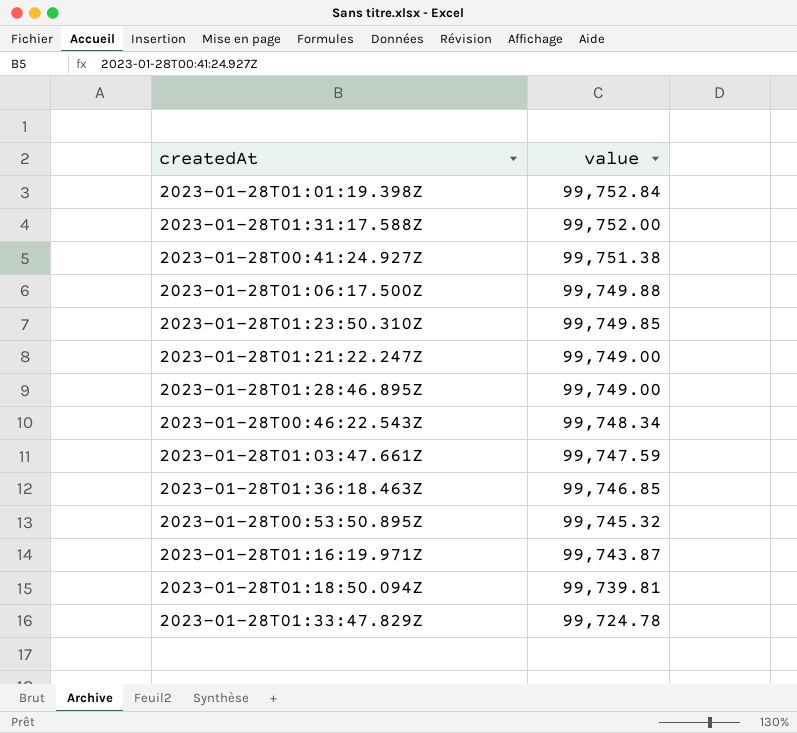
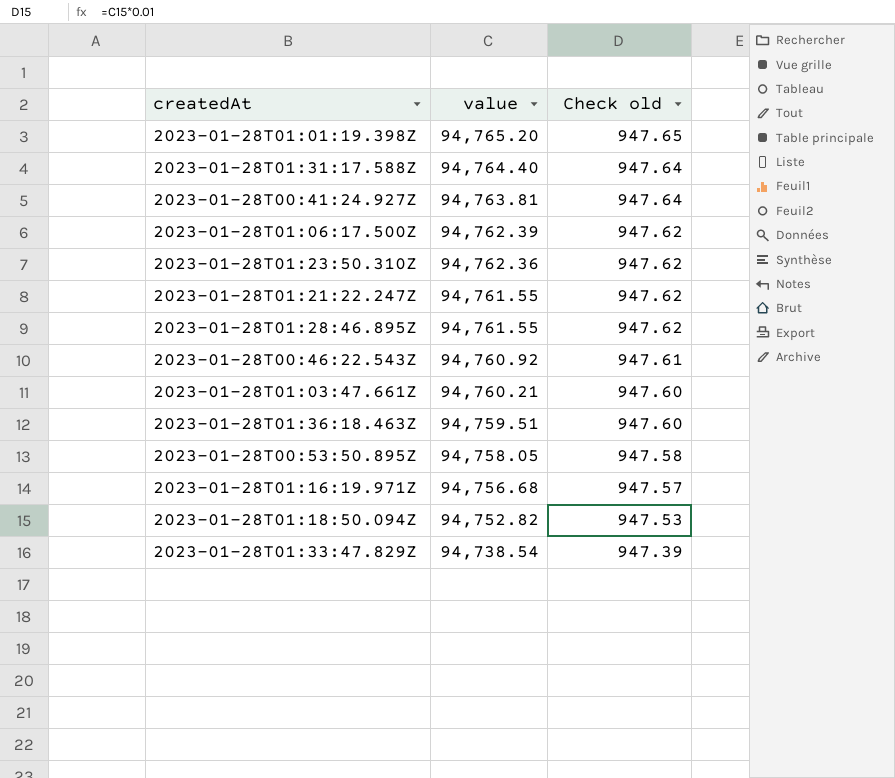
column Check old | formula: none -> [value] * 0.01
2023-01-28T01:01:19.398Z | value: 99,752.84 -> 94,765.20
2023-01-28T01:31:17.588Z | value: 99,752.00 -> 94,764.40
2023-01-28T00:41:24.927Z | value: 99,751.38 -> 94,763.81
2023-01-28T01:06:17.500Z | value: 99,749.88 -> 94,762.39
2023-01-28T01:23:50.310Z | value: 99,749.85 -> 94,762.36
2023-01-28T01:21:22.247Z | value: 99,749.00 -> 94,761.55
2023-01-28T01:28:46.895Z | value: 99,749.00 -> 94,761.55
2023-01-28T00:46:22.543Z | value: 99,748.34 -> 94,760.92
2023-01-28T01:03:47.661Z | value: 99,747.59 -> 94,760.21
2023-01-28T01:36:18.463Z | value: 99,746.85 -> 94,759.51
2023-01-28T00:53:50.895Z | value: 99,745.32 -> 94,758.05
2023-01-28T01:16:19.971Z | value: 99,743.87 -> 94,756.68
2023-01-28T01:18:50.094Z | value: 99,739.81 -> 94,752.82
2023-01-28T01:33:47.829Z | value: 99,724.78 -> 94,738.54

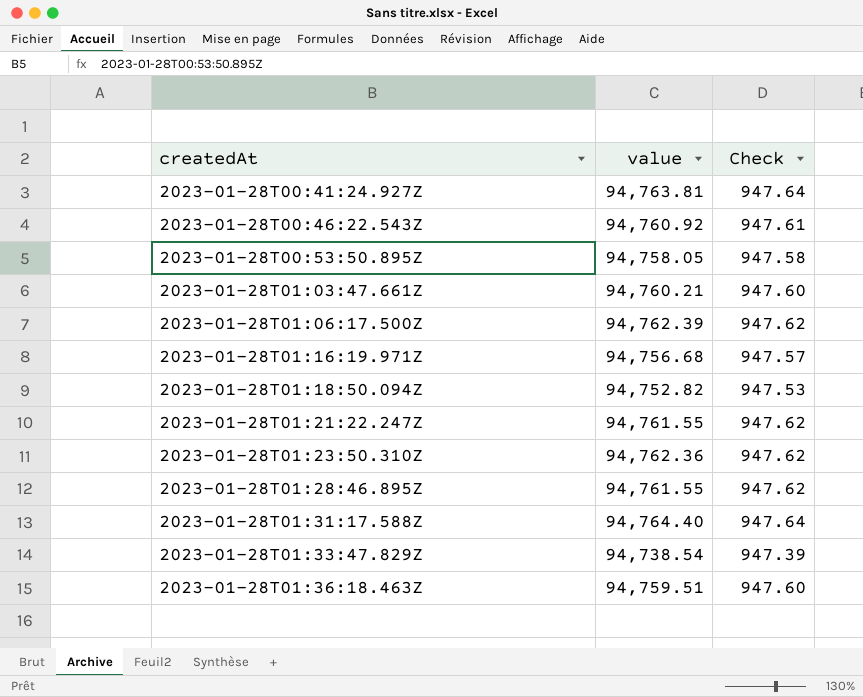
row order: value descending -> createdAt ascending
column name: Check old -> Check
row 2023-01-28T01:01:19.398Z: 94,765.20 | 947.65 -> none

